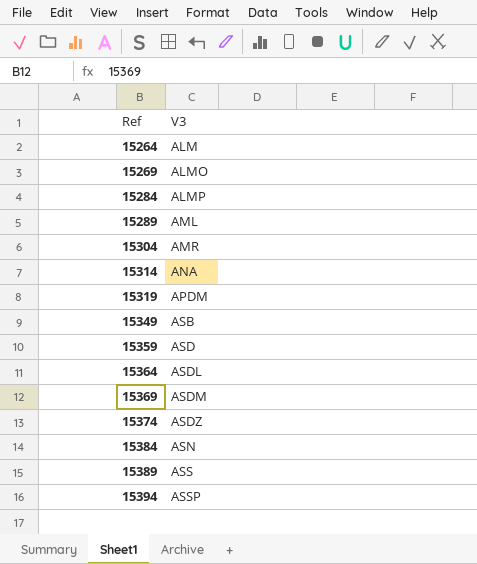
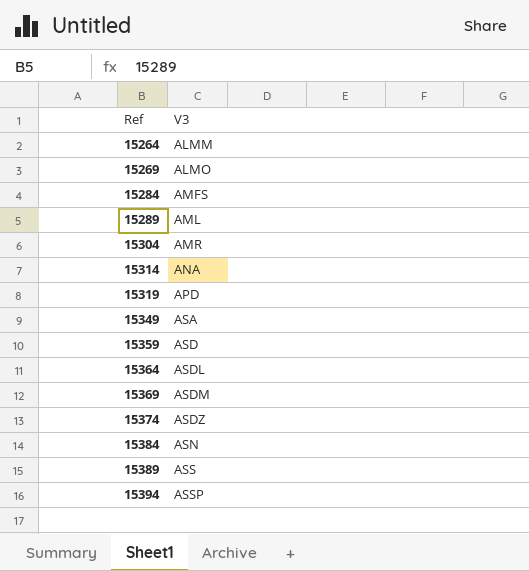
15264 | V3: ALM -> ALMM
15284 | V3: ALMP -> AMFS
15319 | V3: APDM -> APD
15349 | V3: ASB -> ASA

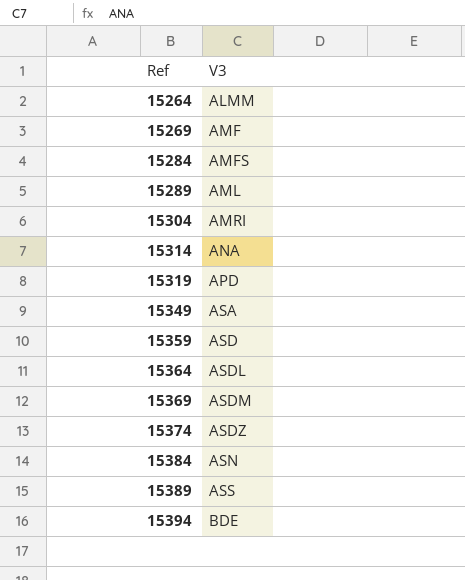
15269 | V3: ALMO -> AMF
15304 | V3: AMR -> AMRI
15394 | V3: ASSP -> BDE

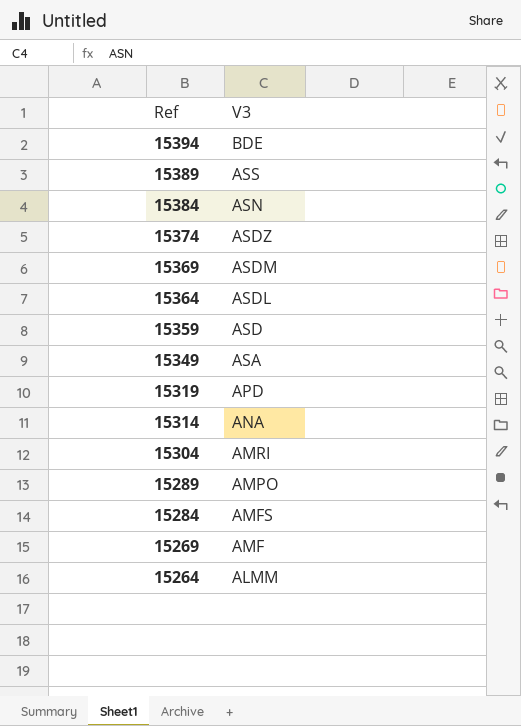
row order: Ref ascending -> Ref descending
15289 | V3: AML -> AMPO

